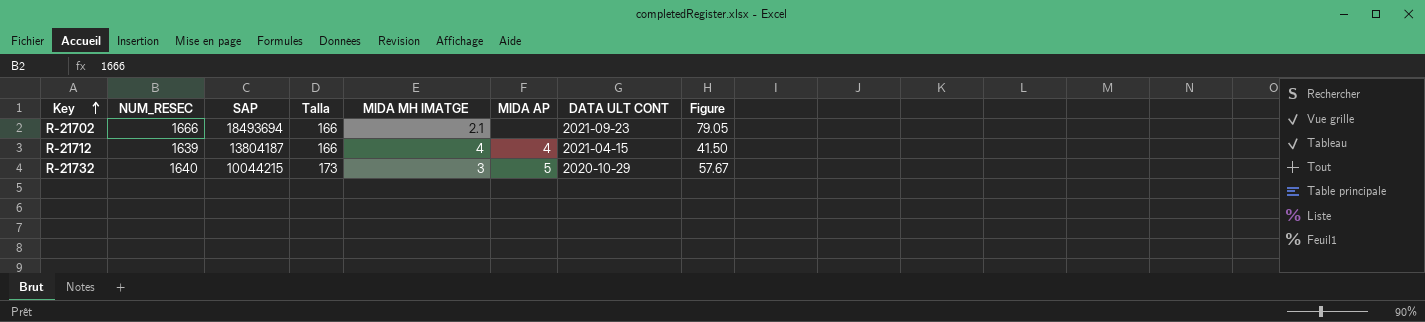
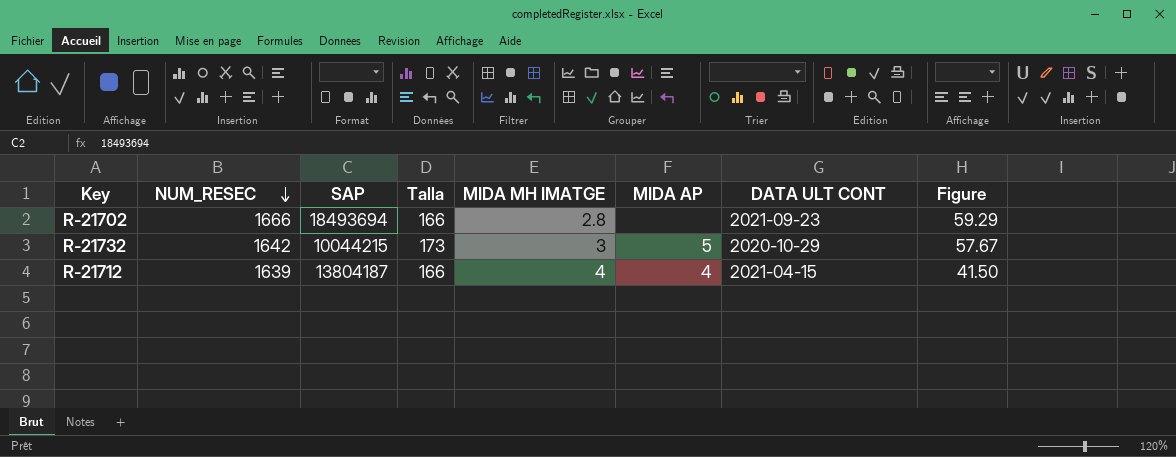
row order: Key ascending -> NUM_RESEC descending
R-21702 | MIDA MH IMATGE: 2.1 -> 2.8
R-21702 | Figure: 79.05 -> 59.29
R-21732 | NUM_RESEC: 1640 -> 1642

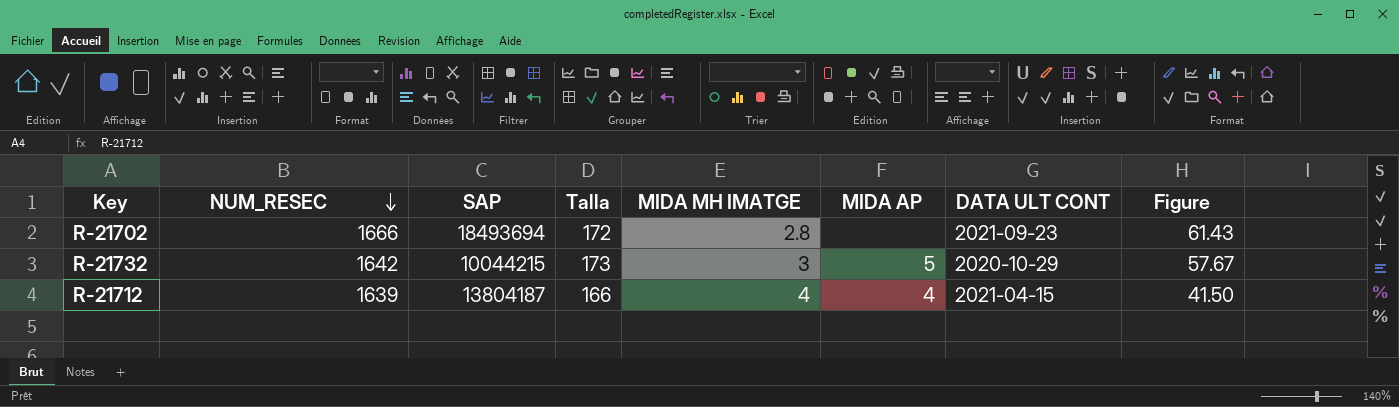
R-21702 | Talla: 166 -> 172
R-21702 | Figure: 59.29 -> 61.43

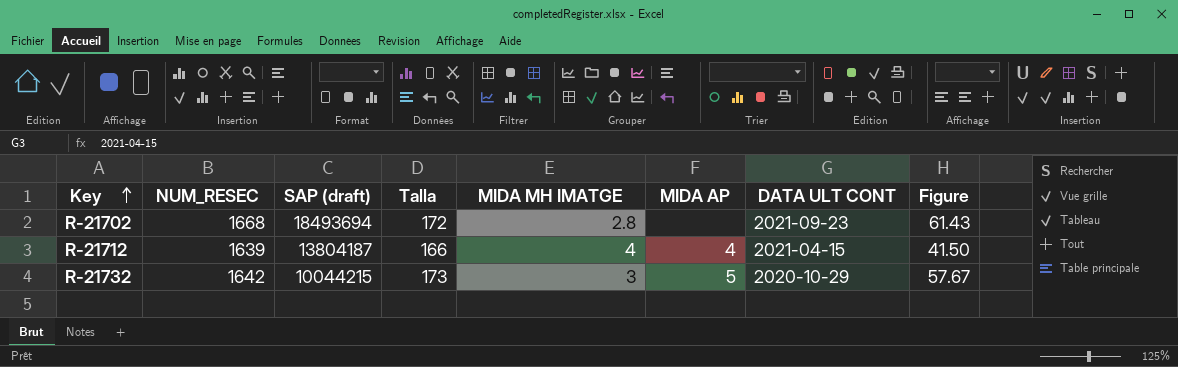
row order: NUM_RESEC descending -> Key ascending
column name: SAP -> SAP (draft)
R-21702 | NUM_RESEC: 1666 -> 1668

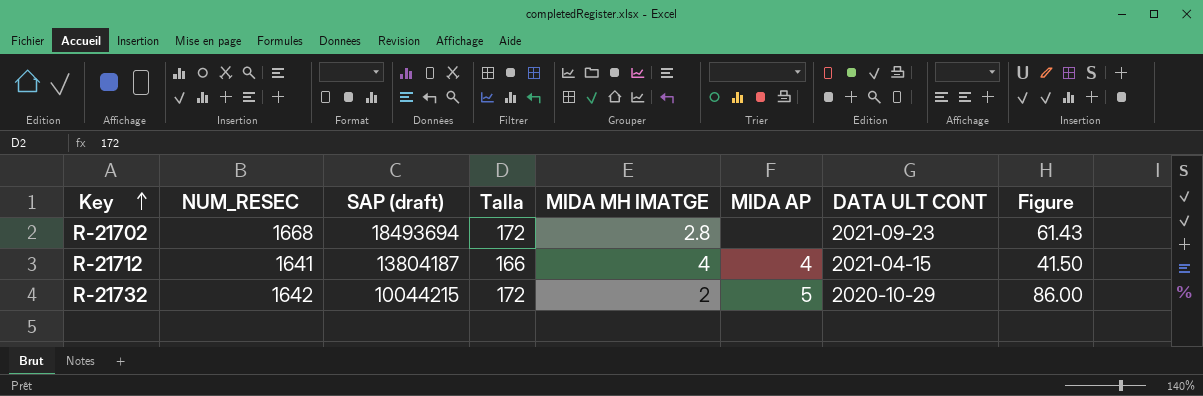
R-21712 | NUM_RESEC: 1639 -> 1641
R-21732 | Talla: 173 -> 172
R-21732 | MIDA MH IMATGE: 3 -> 2
R-21732 | Figure: 57.67 -> 86.00

